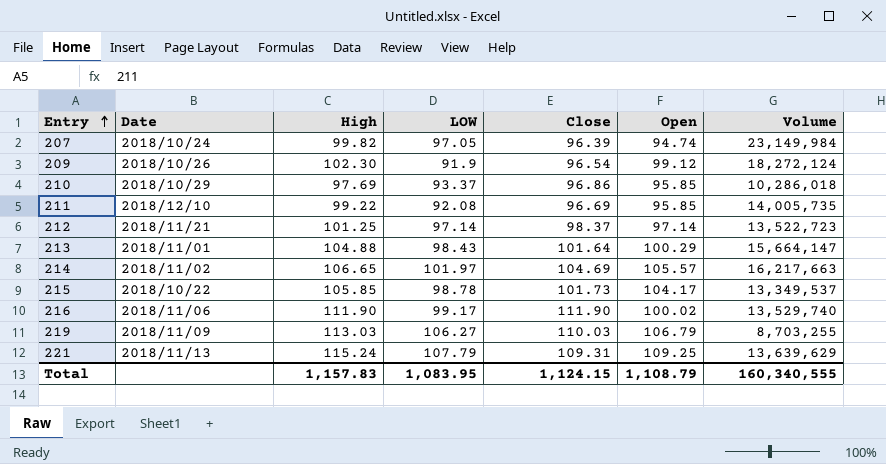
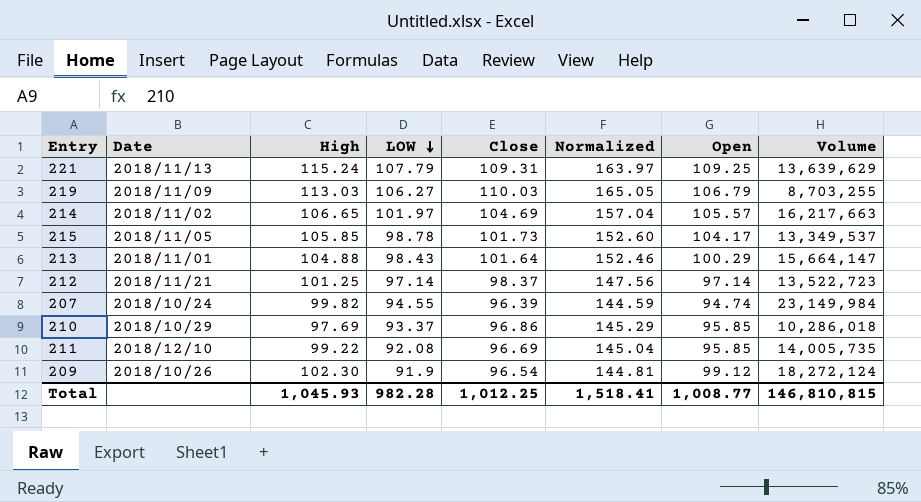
row order: Entry ascending -> LOW descending
column Normalized | formula: none -> [Close] * 1.5
row 216: 2018/11/06 | 111.90 | 99.17 | 111.90 | 100.02 | 13,529,740 -> none
215 | Date: 2018/10/22 -> 2018/11/05
207 | LOW: 97.05 -> 94.55
Total | High: 1,157.83 -> 1,045.93
Total | LOW: 1,083.95 -> 982.28
Total | Close: 1,124.15 -> 1,012.25
Total | Open: 1,108.79 -> 1,008.77
Total | Volume: 160,340,555 -> 146,810,815

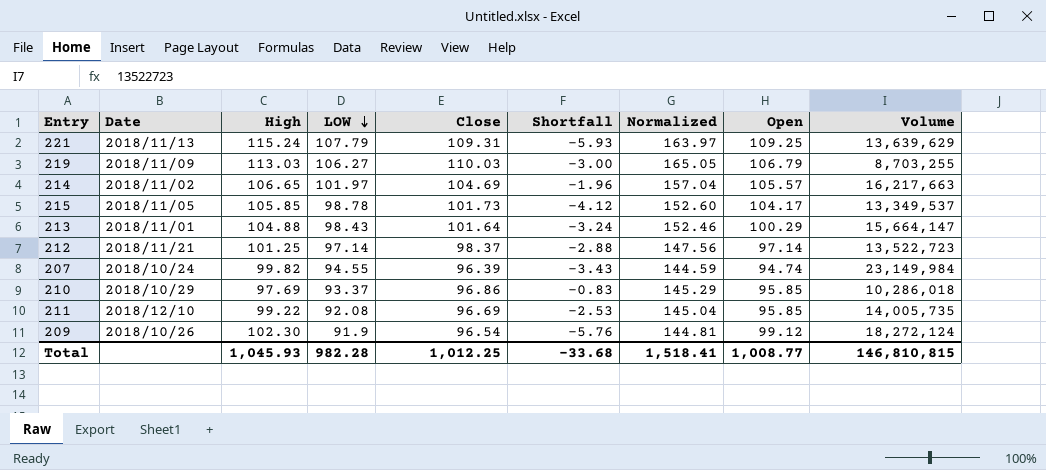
column Shortfall | formula: none -> [Close] - [High]

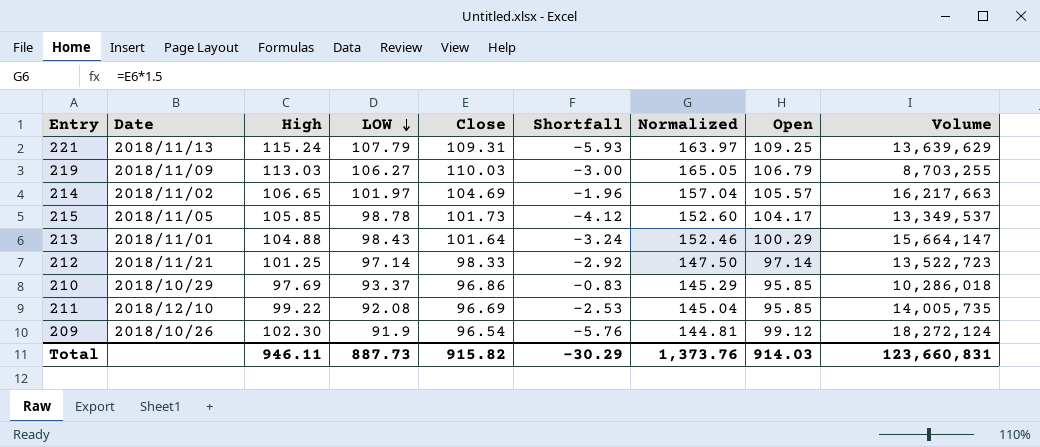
row 207: 2018/10/24 | 99.82 | 94.55 | 96.39 | -3.43 | 144.59 | 94.74 | 23,149,984 -> none
212 | Close: 98.37 -> 98.33
212 | Shortfall: -2.88 -> -2.92
212 | Normalized: 147.56 -> 147.50
Total | High: 1,045.93 -> 946.11
Total | LOW: 982.28 -> 887.73
Total | Close: 1,012.25 -> 915.82
Total | Shortfall: -33.68 -> -30.29
Total | Normalized: 1,518.41 -> 1,373.76
Total | Open: 1,008.77 -> 914.03
Total | Volume: 146,810,815 -> 123,660,831

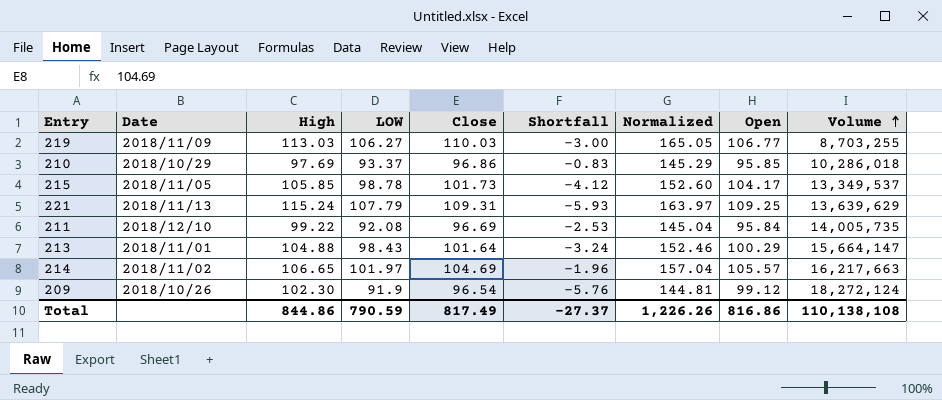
row order: LOW descending -> Volume ascending
row 212: 2018/11/21 | 101.25 | 97.14 | 98.33 | -2.92 | 147.50 | 97.14 | 13,522,723 -> none
219 | Open: 106.79 -> 106.77
211 | Open: 95.85 -> 95.84
Total | High: 946.11 -> 844.86
Total | LOW: 887.73 -> 790.59
Total | Close: 915.82 -> 817.49
Total | Shortfall: -30.29 -> -27.37
Total | Normalized: 1,373.76 -> 1,226.26
Total | Open: 914.03 -> 816.86
Total | Volume: 123,660,831 -> 110,138,108

